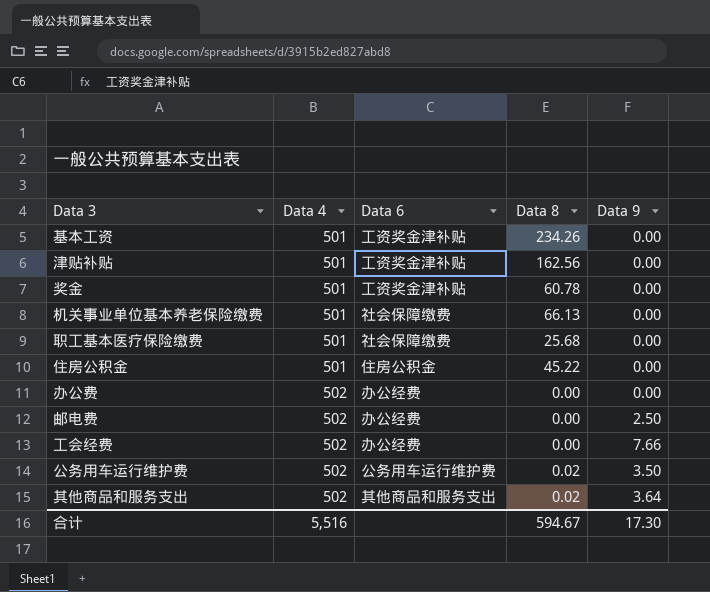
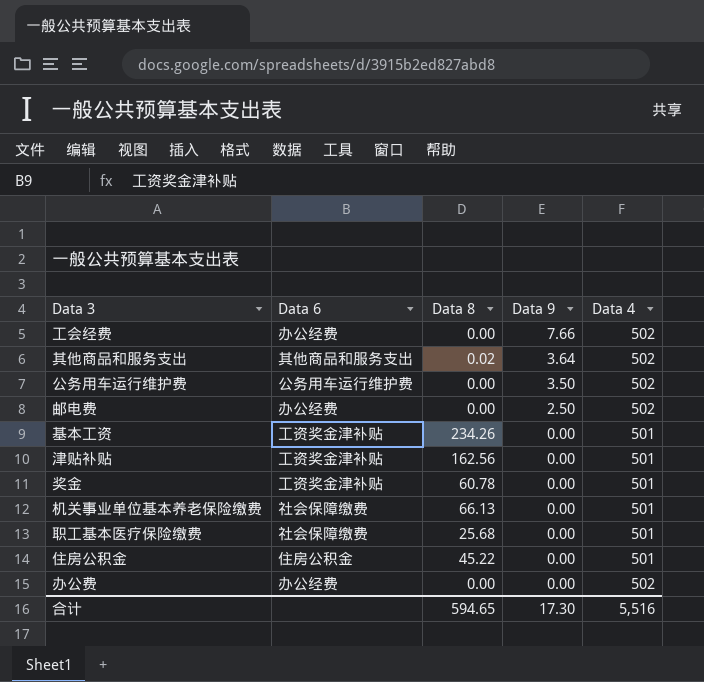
row order: Data 4 ascending -> Data 9 descending
column Data 4 | position: 2 -> 5
公务用车运行维护费 | Data 8: 0.02 -> 0.00
合计 | Data 8: 594.67 -> 594.65

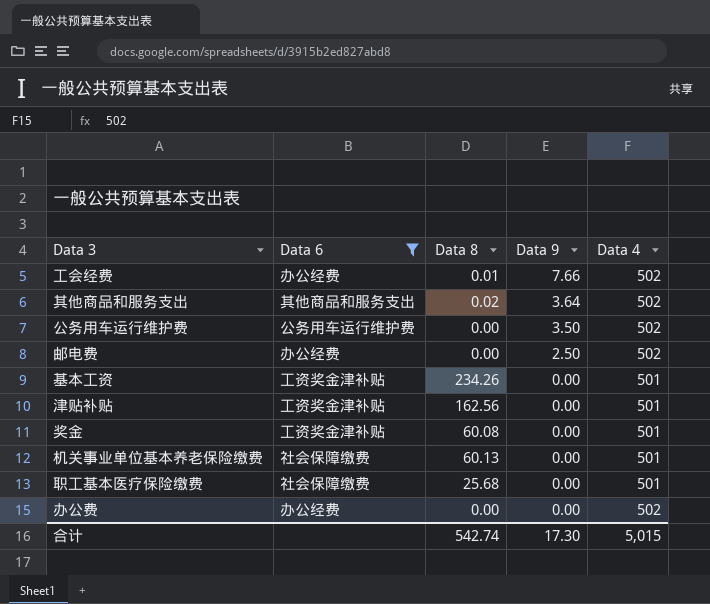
filter: none -> Data 6 != 住房公积金
工会经费 | Data 8: 0.00 -> 0.01
奖金 | Data 8: 60.78 -> 60.08
机关事业单位基本养老保险缴费 | Data 8: 66.13 -> 60.13
合计 | Data 8: 594.65 -> 542.74
合计 | Data 4: 5,516 -> 5,015

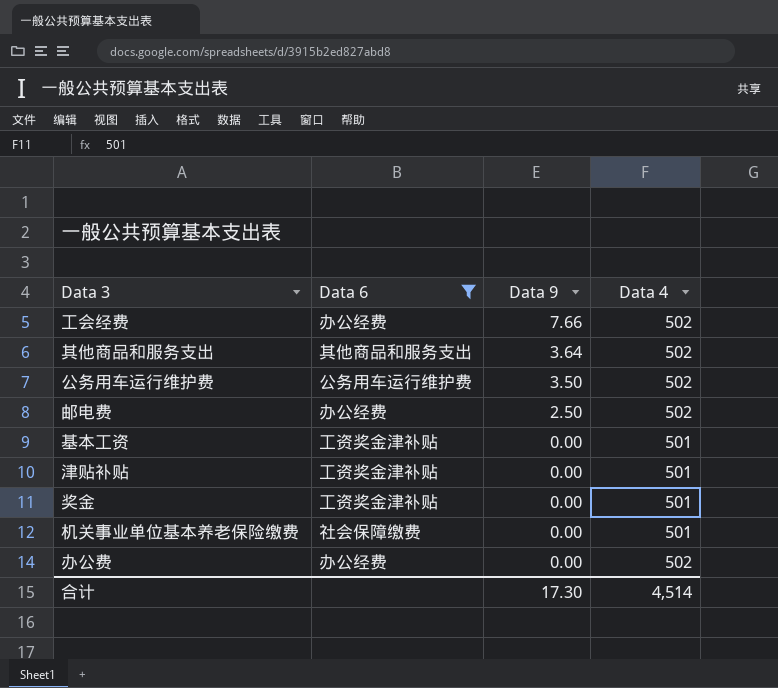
column Data 8 | position: 3 -> none
row 职工基本医疗保险缴费: 社会保障缴费 | 25.68 | 0.00 | 501 -> none
合计 | Data 4: 5,015 -> 4,514

